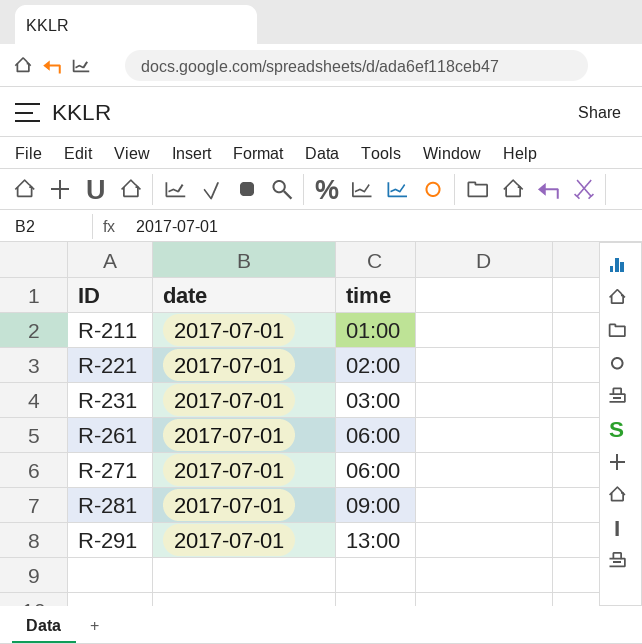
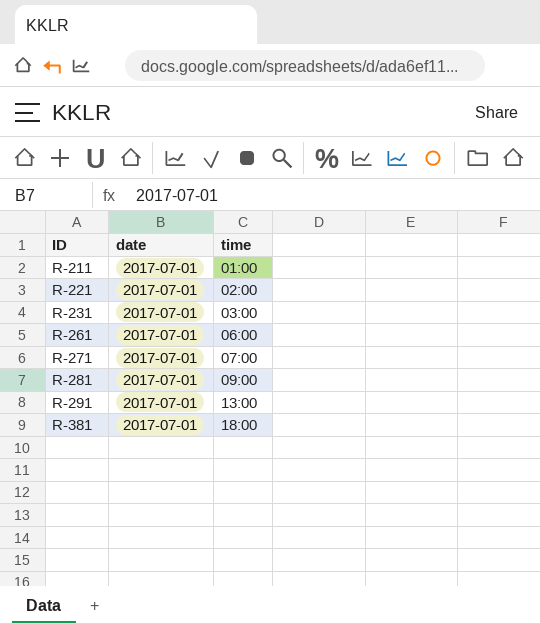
R-271 | time: 06:00 -> 07:00
row R-381: none -> 2017-07-01 | 18:00

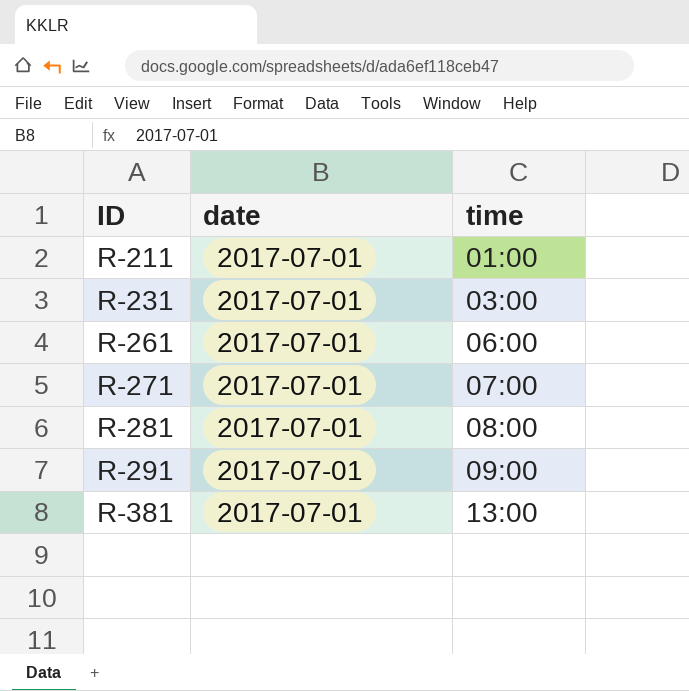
row R-221: 2017-07-01 | 02:00 -> none
R-281 | time: 09:00 -> 08:00
R-291 | time: 13:00 -> 09:00
R-381 | time: 18:00 -> 13:00

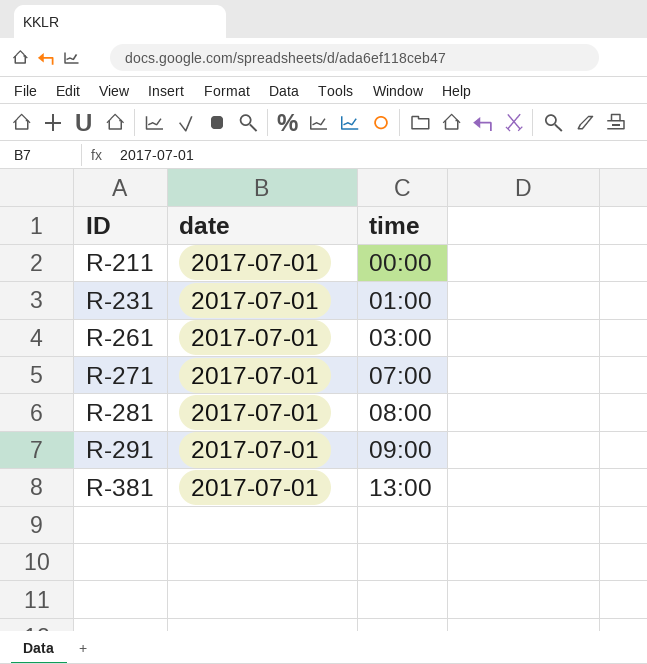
R-211 | time: 01:00 -> 00:00
R-231 | time: 03:00 -> 01:00
R-261 | time: 06:00 -> 03:00

